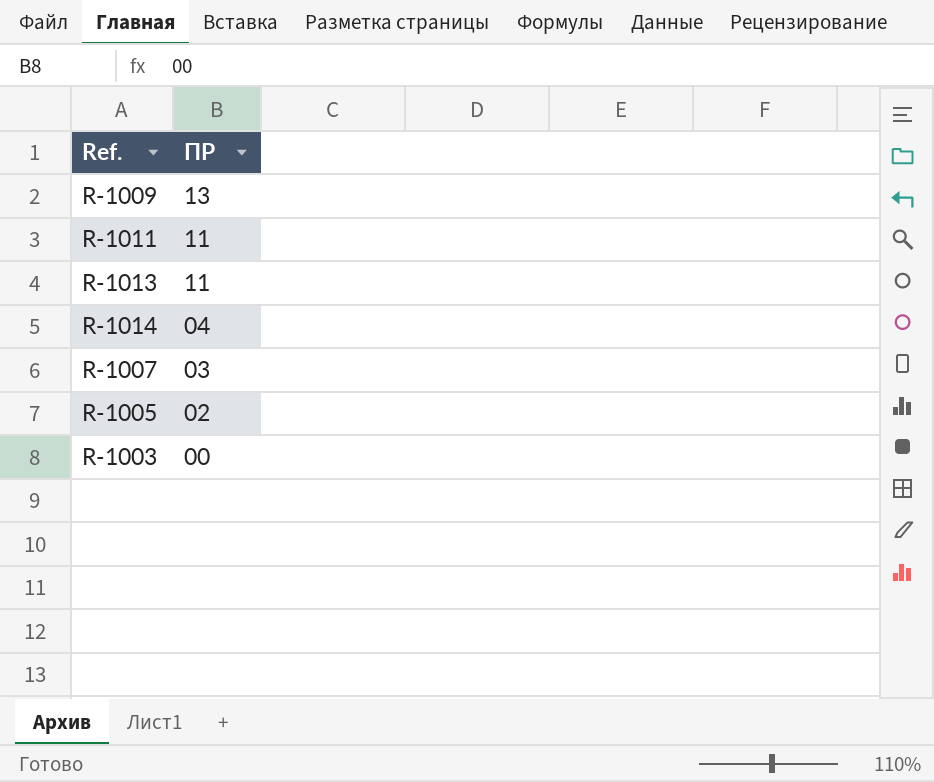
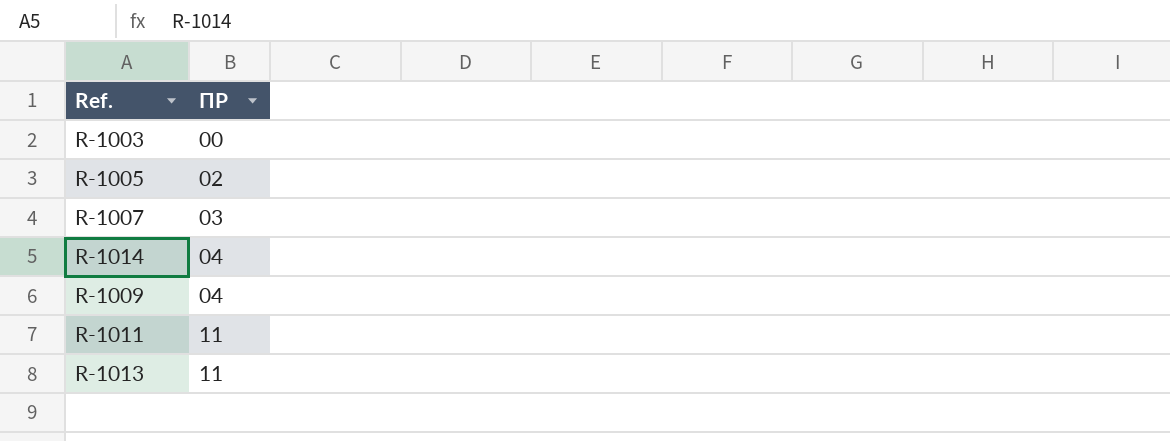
row order: ПР descending -> ПР ascending
R-1009 | ПР: 13 -> 04

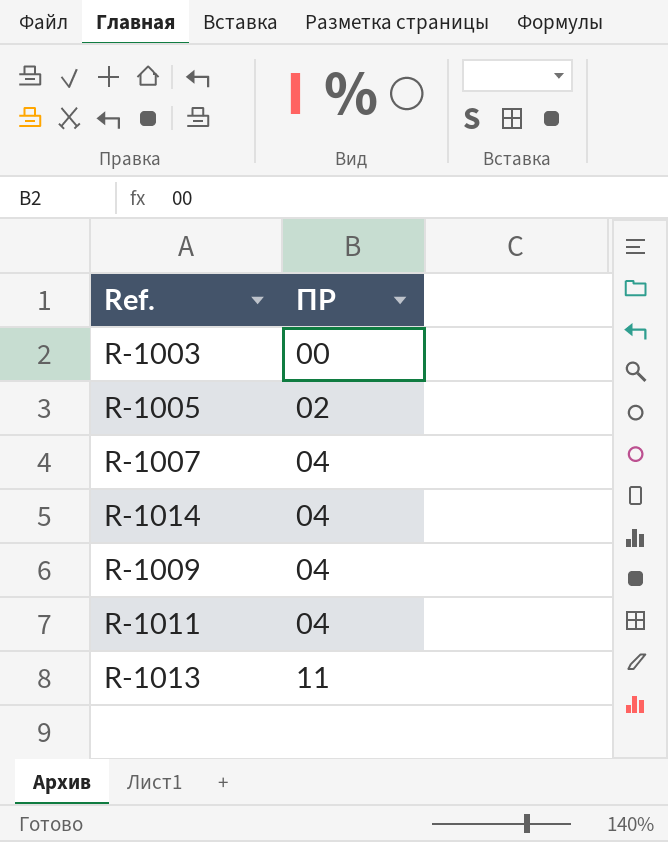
R-1007 | ПР: 03 -> 04
R-1011 | ПР: 11 -> 04

